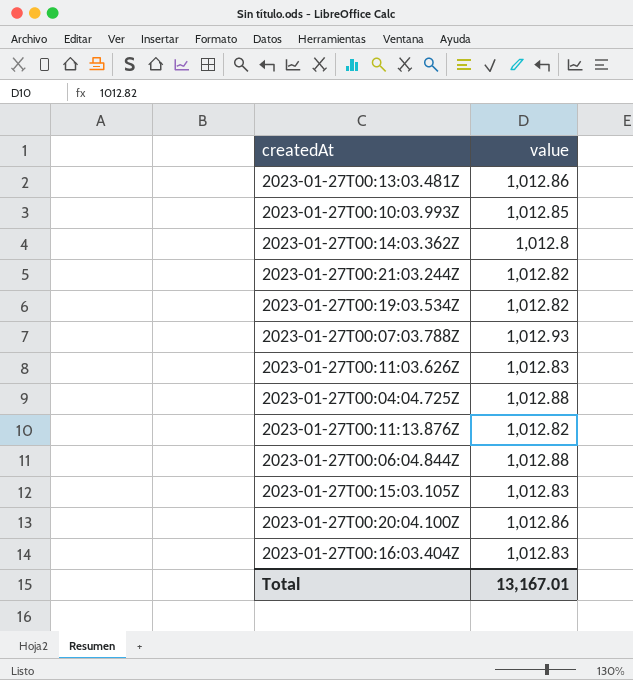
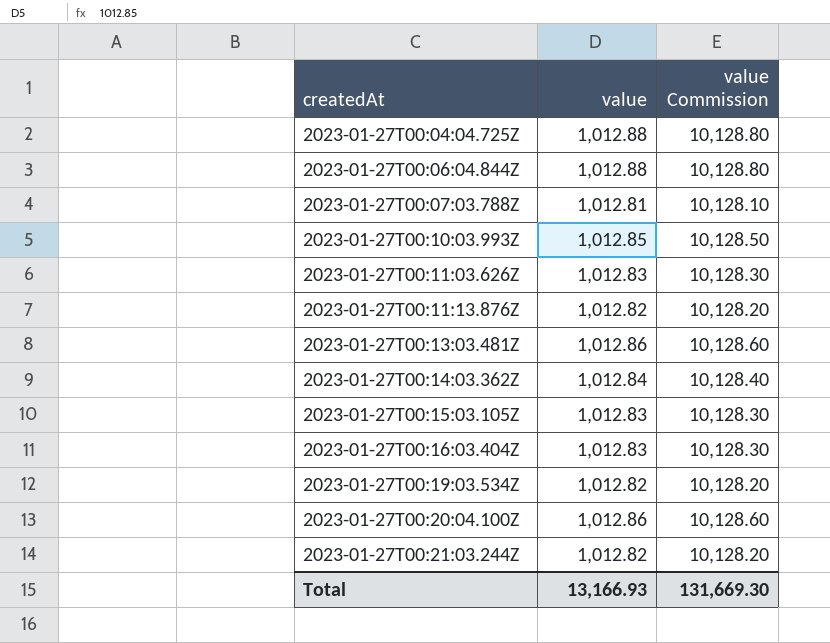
row order: none -> createdAt ascending
column value Commission | formula: none -> [value] * 10
2023-01-27T00:07:03.788Z | value: 1,012.93 -> 1,012.81
2023-01-27T00:14:03.362Z | value: 1,012.8 -> 1,012.84
Total | value: 13,167.01 -> 13,166.93

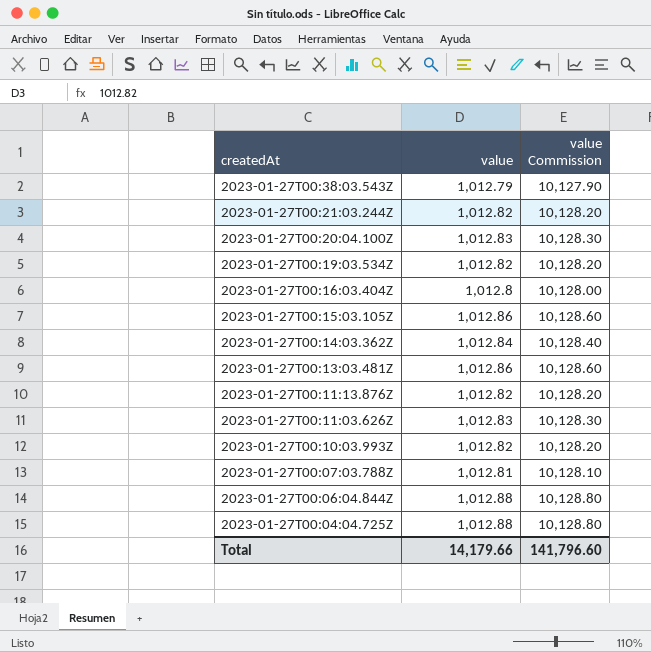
row order: createdAt ascending -> createdAt descending
row 2023-01-27T00:38:03.543Z: none -> 1,012.79 | 10,127.90
2023-01-27T00:20:04.100Z | value: 1,012.86 -> 1,012.83
2023-01-27T00:20:04.100Z | value Commission: 10,128.60 -> 10,128.30
2023-01-27T00:16:03.404Z | value: 1,012.83 -> 1,012.8
2023-01-27T00:16:03.404Z | value Commission: 10,128.30 -> 10,128.00
2023-01-27T00:15:03.105Z | value: 1,012.83 -> 1,012.86
2023-01-27T00:15:03.105Z | value Commission: 10,128.30 -> 10,128.60
2023-01-27T00:10:03.993Z | value: 1,012.85 -> 1,012.82
2023-01-27T00:10:03.993Z | value Commission: 10,128.50 -> 10,128.20
Total | value: 13,166.93 -> 14,179.66
Total | value Commission: 131,669.30 -> 141,796.60

